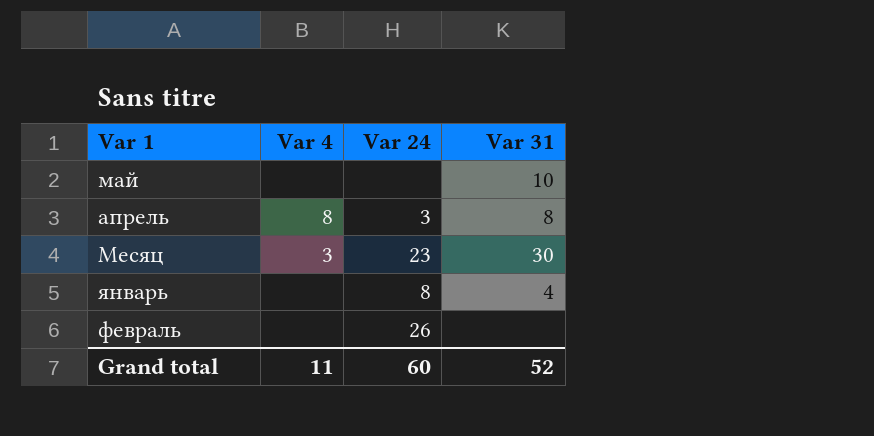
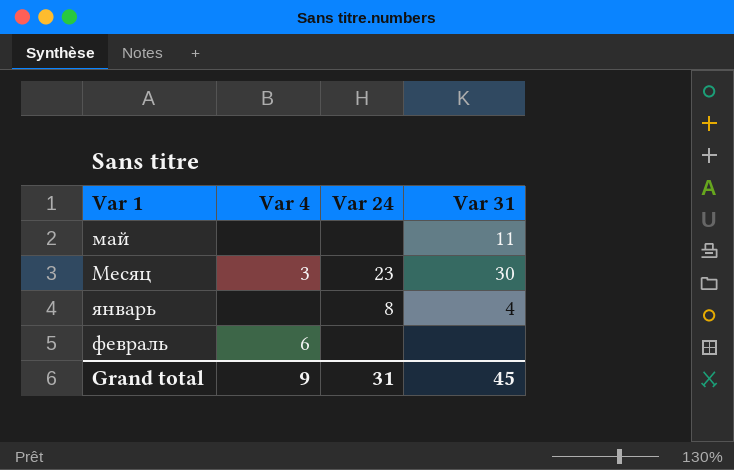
row апрель: 8 | 3 | 8 -> none
май | Var 31: 10 -> 11
февраль | Var 4: none -> 6
февраль | Var 24: 26 -> none
Grand total | Var 4: 11 -> 9
Grand total | Var 24: 60 -> 31
Grand total | Var 31: 52 -> 45

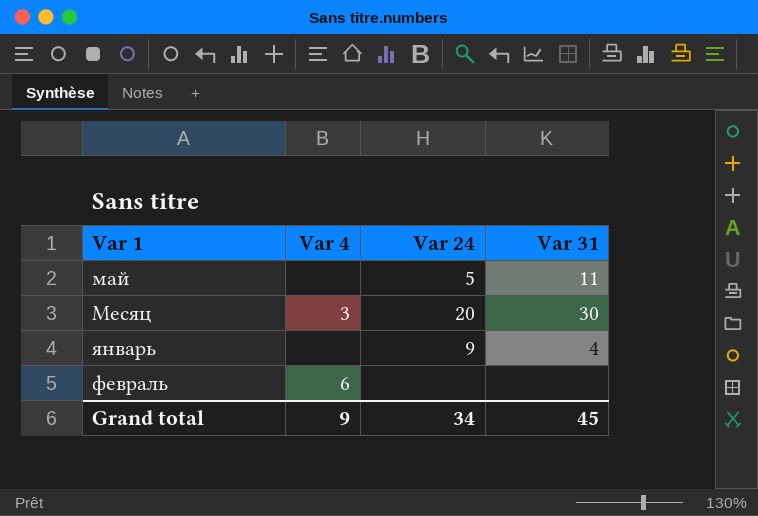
май | Var 24: none -> 5
Месяц | Var 24: 23 -> 20
январь | Var 24: 8 -> 9
Grand total | Var 24: 31 -> 34

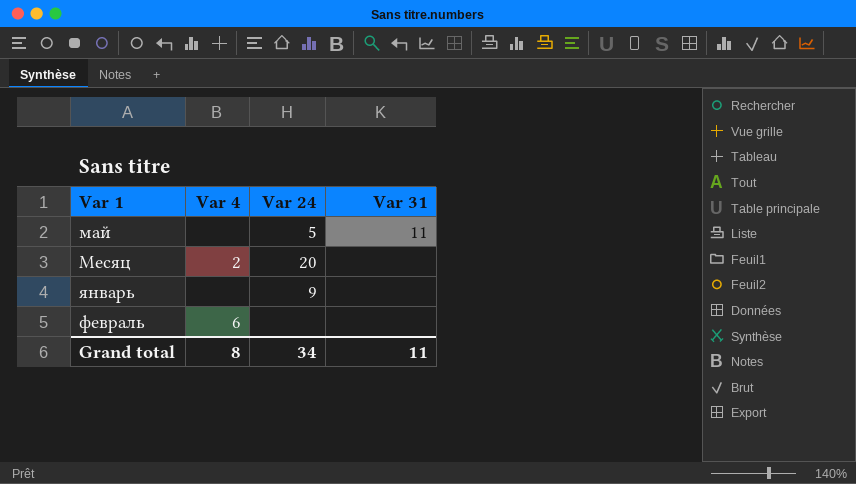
Месяц | Var 4: 3 -> 2
Месяц | Var 31: 30 -> none
январь | Var 31: 4 -> none
Grand total | Var 4: 9 -> 8
Grand total | Var 31: 45 -> 11

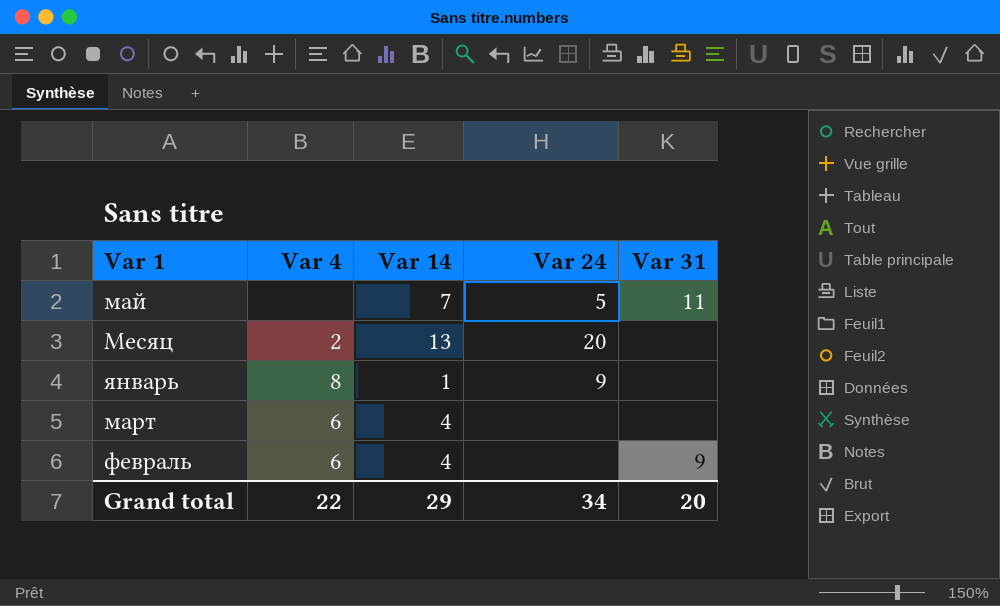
column Var 14 | position: none -> 3
январь | Var 4: none -> 8
row март: none -> 6 | 4 | none | none
февраль | Var 31: none -> 9
Grand total | Var 4: 8 -> 22
Grand total | Var 31: 11 -> 20

